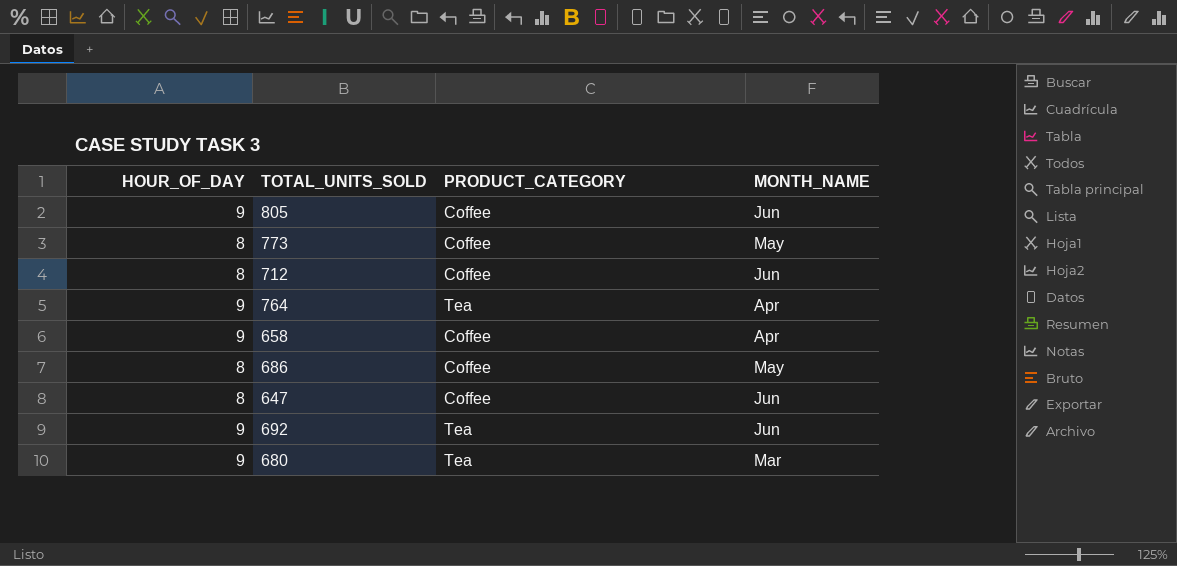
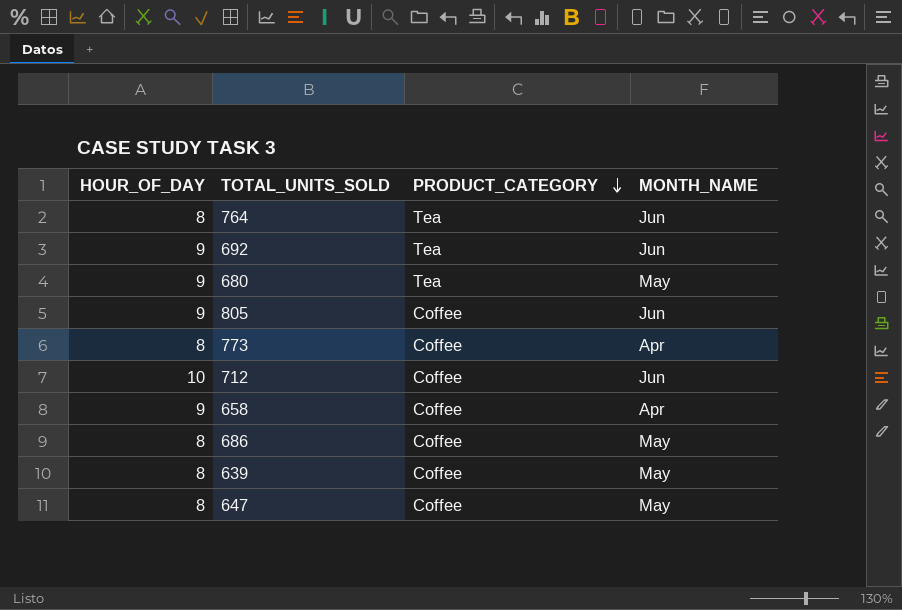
row order: none -> PRODUCT_CATEGORY descending
764 | HOUR_OF_DAY: 9 -> 8
764 | MONTH_NAME: Apr -> Jun
680 | MONTH_NAME: Mar -> May
773 | MONTH_NAME: May -> Apr
712 | HOUR_OF_DAY: 8 -> 10
row 639: none -> 8 | Coffee | May
647 | MONTH_NAME: Jun -> May

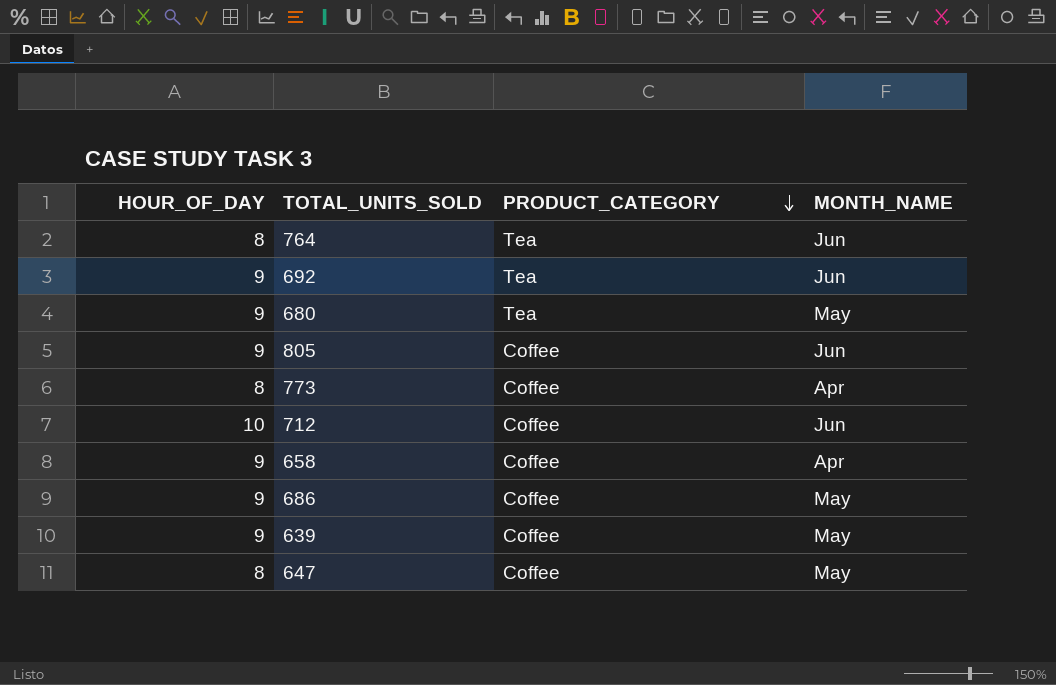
686 | HOUR_OF_DAY: 8 -> 9
639 | HOUR_OF_DAY: 8 -> 9

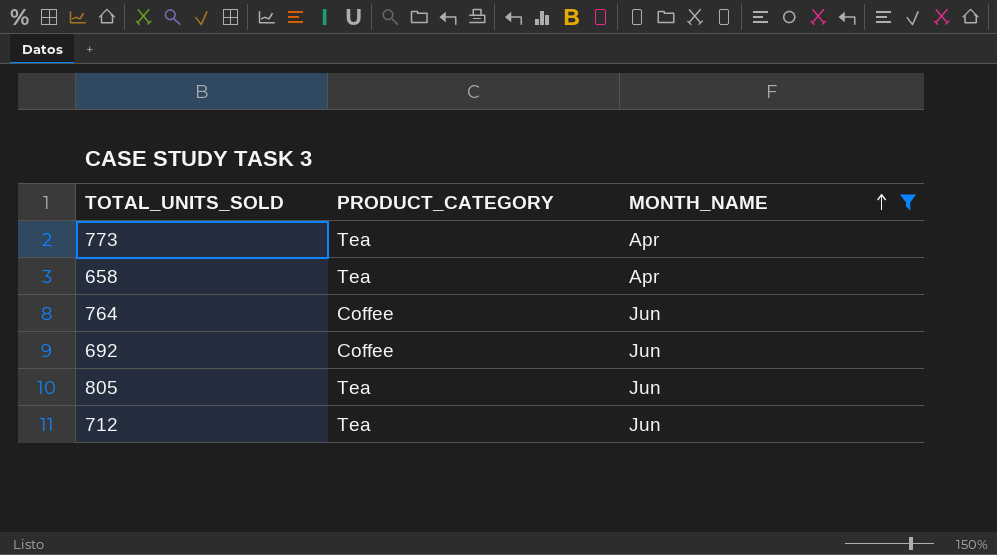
filter: none -> MONTH_NAME != May
row order: PRODUCT_CATEGORY descending -> MONTH_NAME ascending
column HOUR_OF_DAY | position: 1 -> none
773 | PRODUCT_CATEGORY: Coffee -> Tea
658 | PRODUCT_CATEGORY: Coffee -> Tea
764 | PRODUCT_CATEGORY: Tea -> Coffee
692 | PRODUCT_CATEGORY: Tea -> Coffee
805 | PRODUCT_CATEGORY: Coffee -> Tea
712 | PRODUCT_CATEGORY: Coffee -> Tea

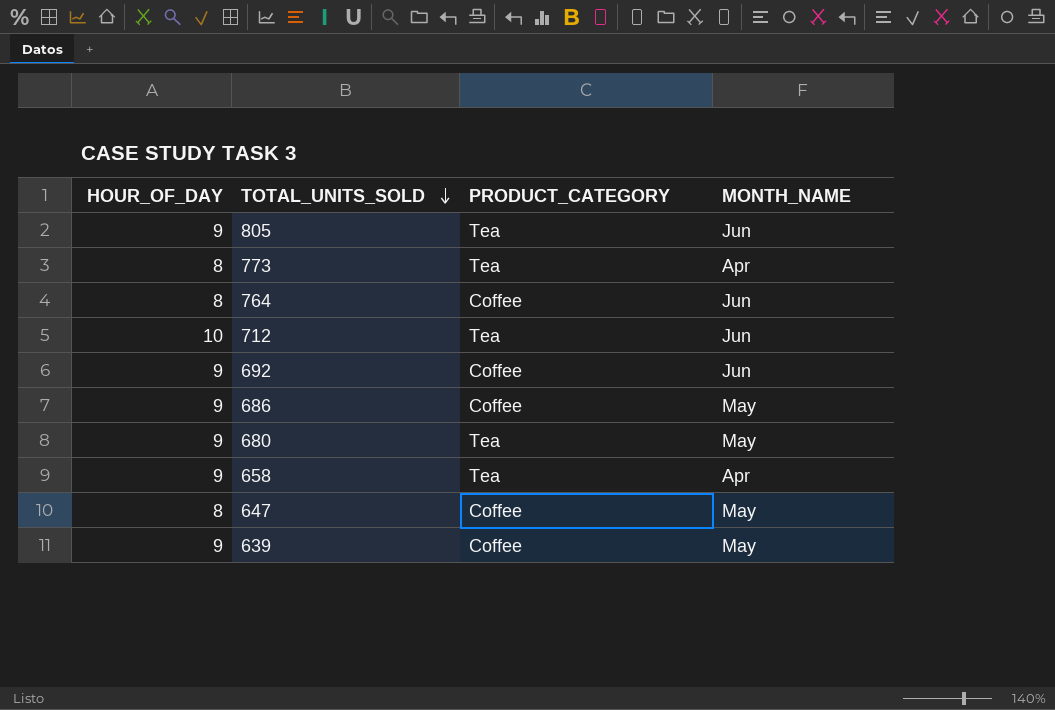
filter: MONTH_NAME != May -> none
row order: MONTH_NAME ascending -> TOTAL_UNITS_SOLD descending
column HOUR_OF_DAY | position: none -> 1

